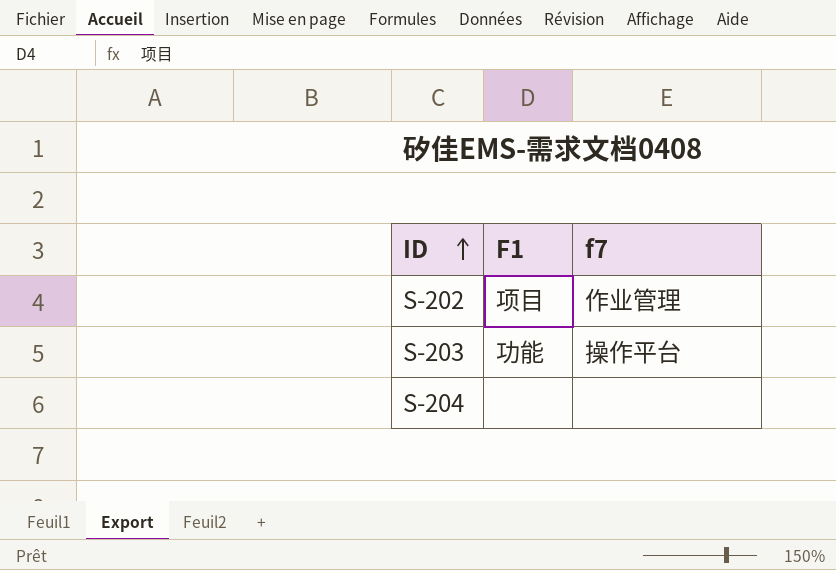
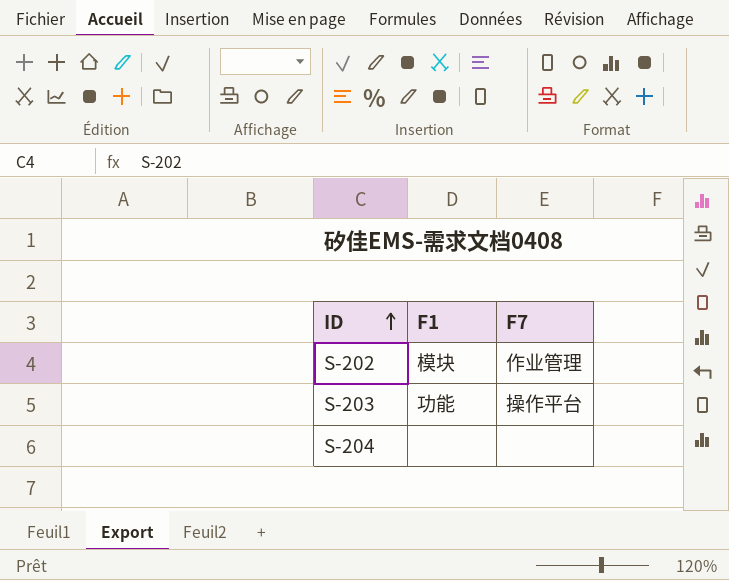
column name: f7 -> F7
S-202 | F1: 项目 -> 模块

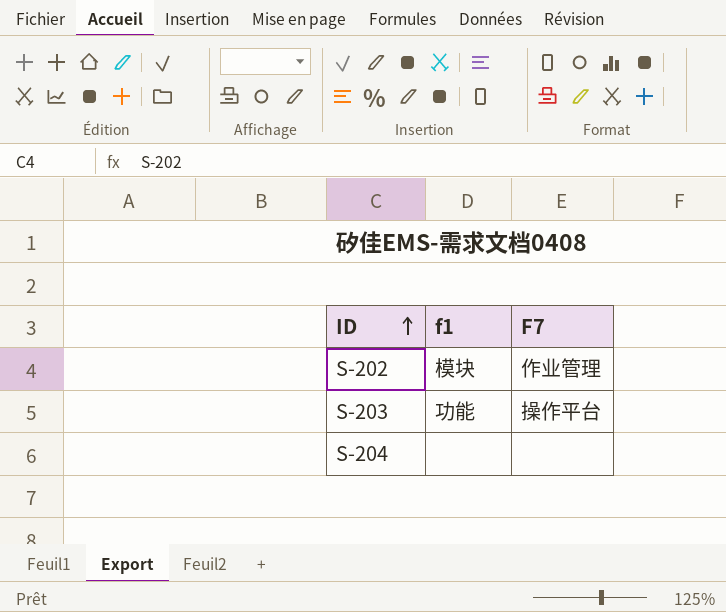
column name: F1 -> f1

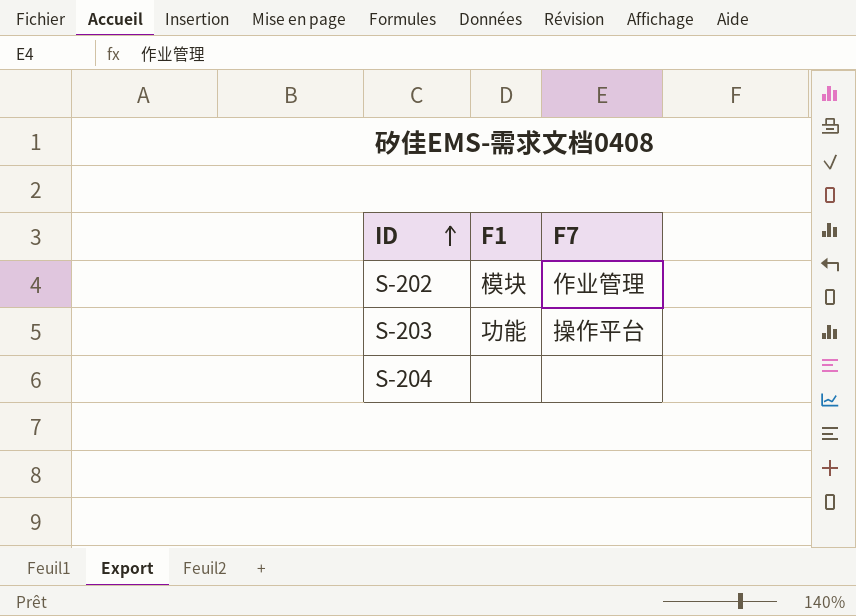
column name: f1 -> F1

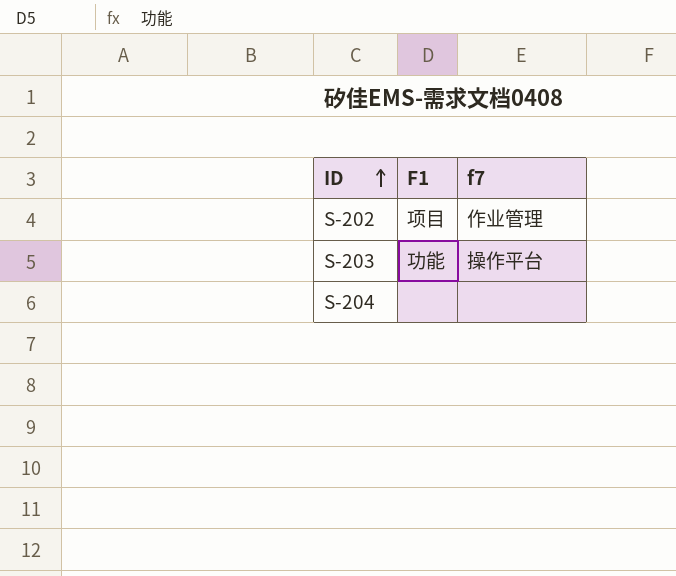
column name: F7 -> f7
S-202 | F1: 模块 -> 项目

